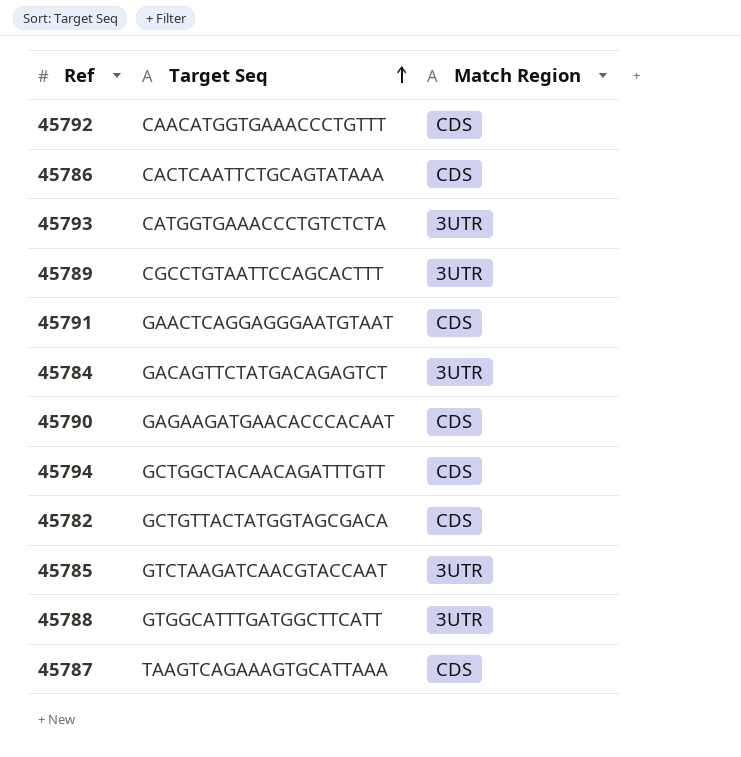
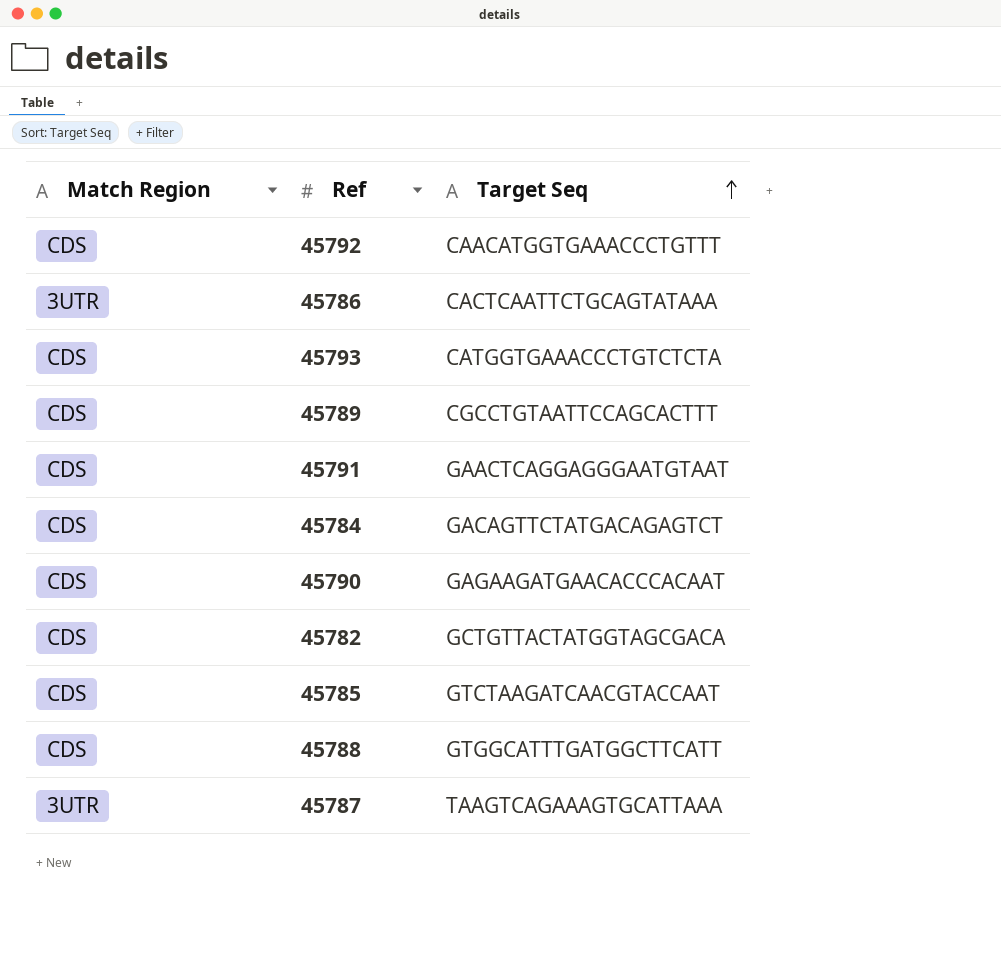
column Match Region | position: 3 -> 1
row 45794: GCTGGCTACAACAGATTTGTT | CDS -> none
45786 | Match Region: CDS -> 3UTR
45793 | Match Region: 3UTR -> CDS
45789 | Match Region: 3UTR -> CDS
45784 | Match Region: 3UTR -> CDS
45785 | Match Region: 3UTR -> CDS
45788 | Match Region: 3UTR -> CDS
45787 | Match Region: CDS -> 3UTR

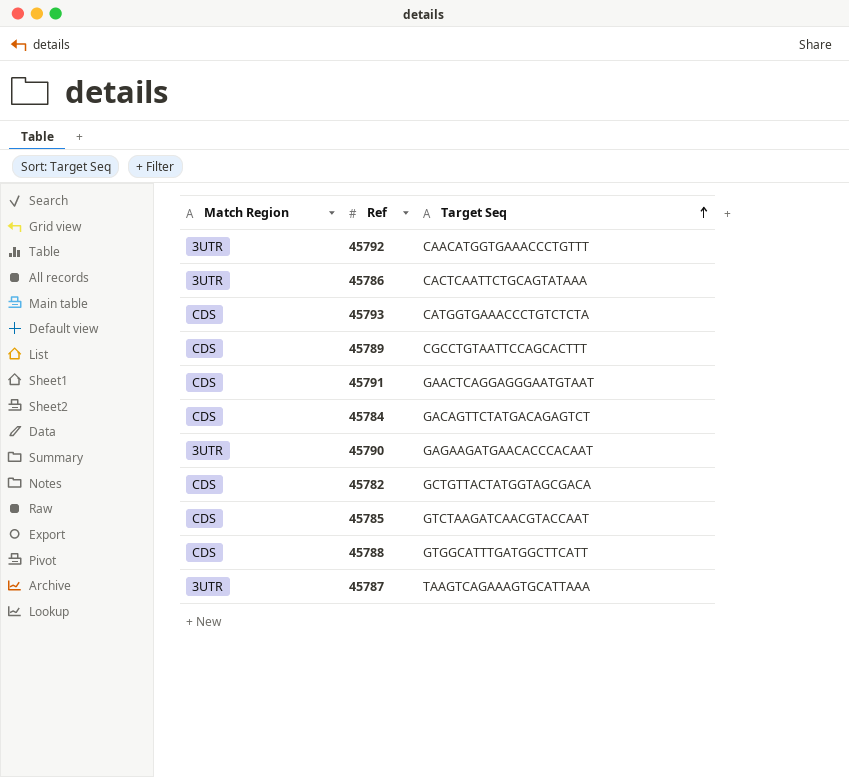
45792 | Match Region: CDS -> 3UTR
45790 | Match Region: CDS -> 3UTR

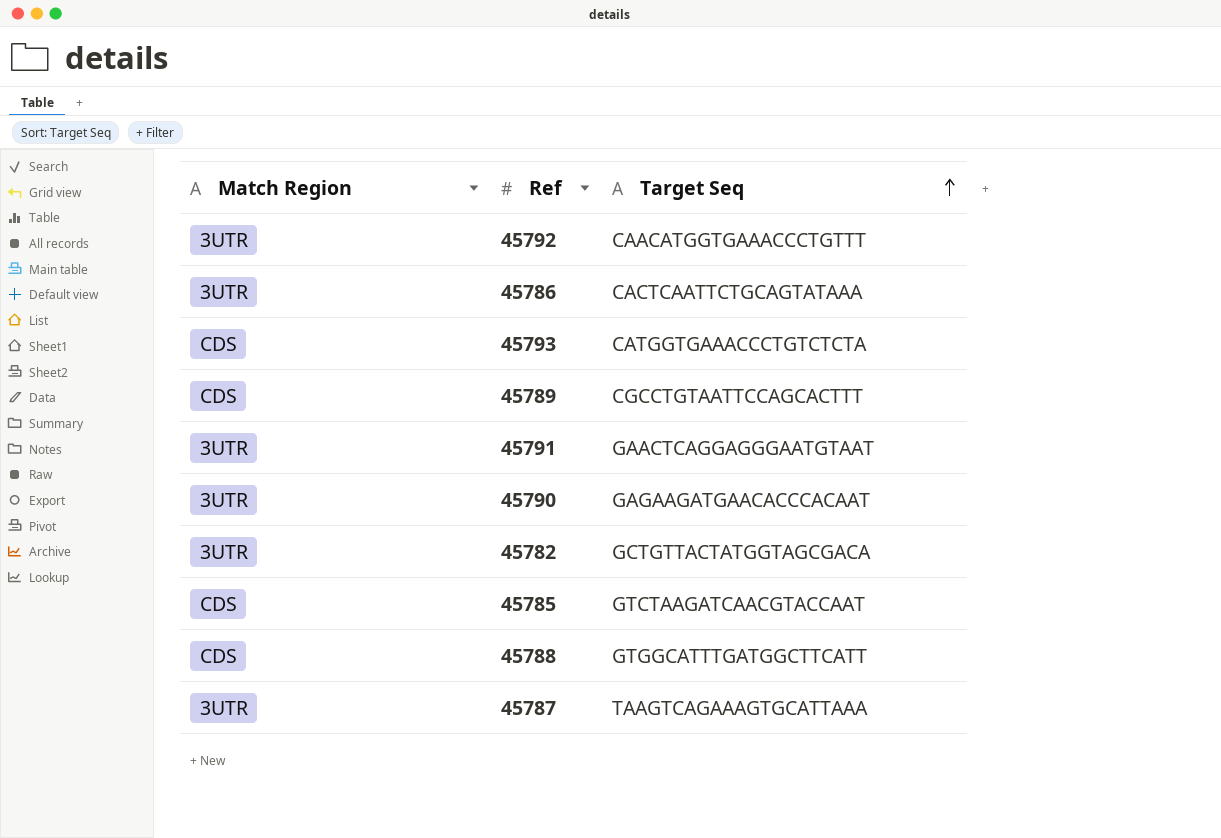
row 45784: CDS | GACAGTTCTATGACAGAGTCT -> none
45791 | Match Region: CDS -> 3UTR
45782 | Match Region: CDS -> 3UTR

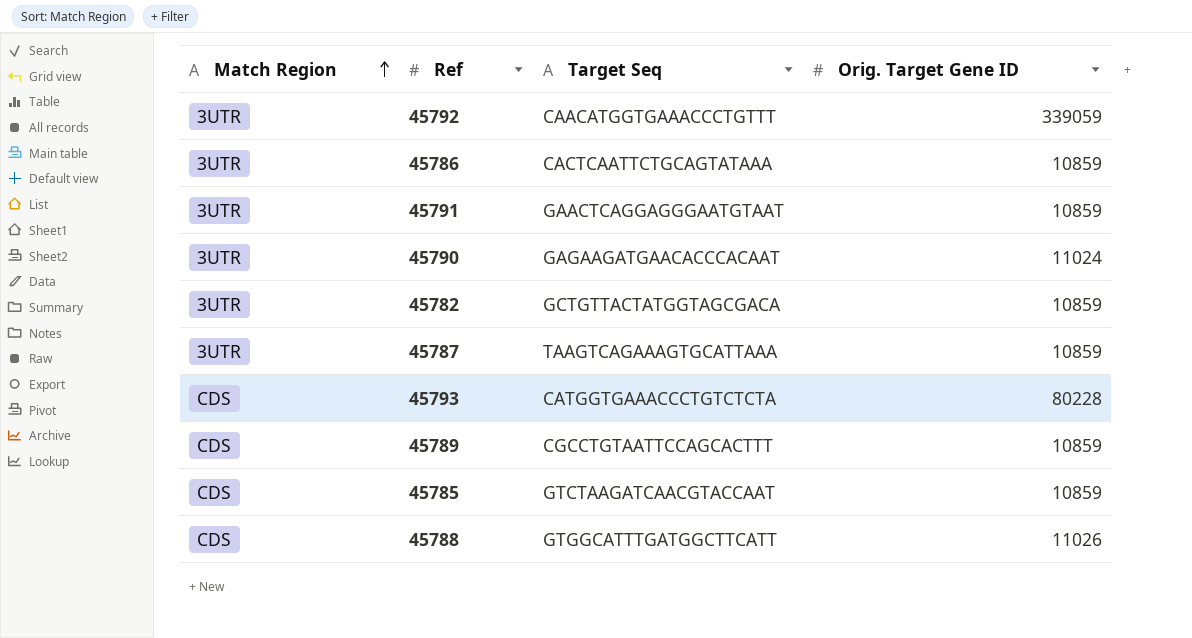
row order: Target Seq ascending -> Match Region ascending
column Orig. Target Gene ID | position: none -> 4

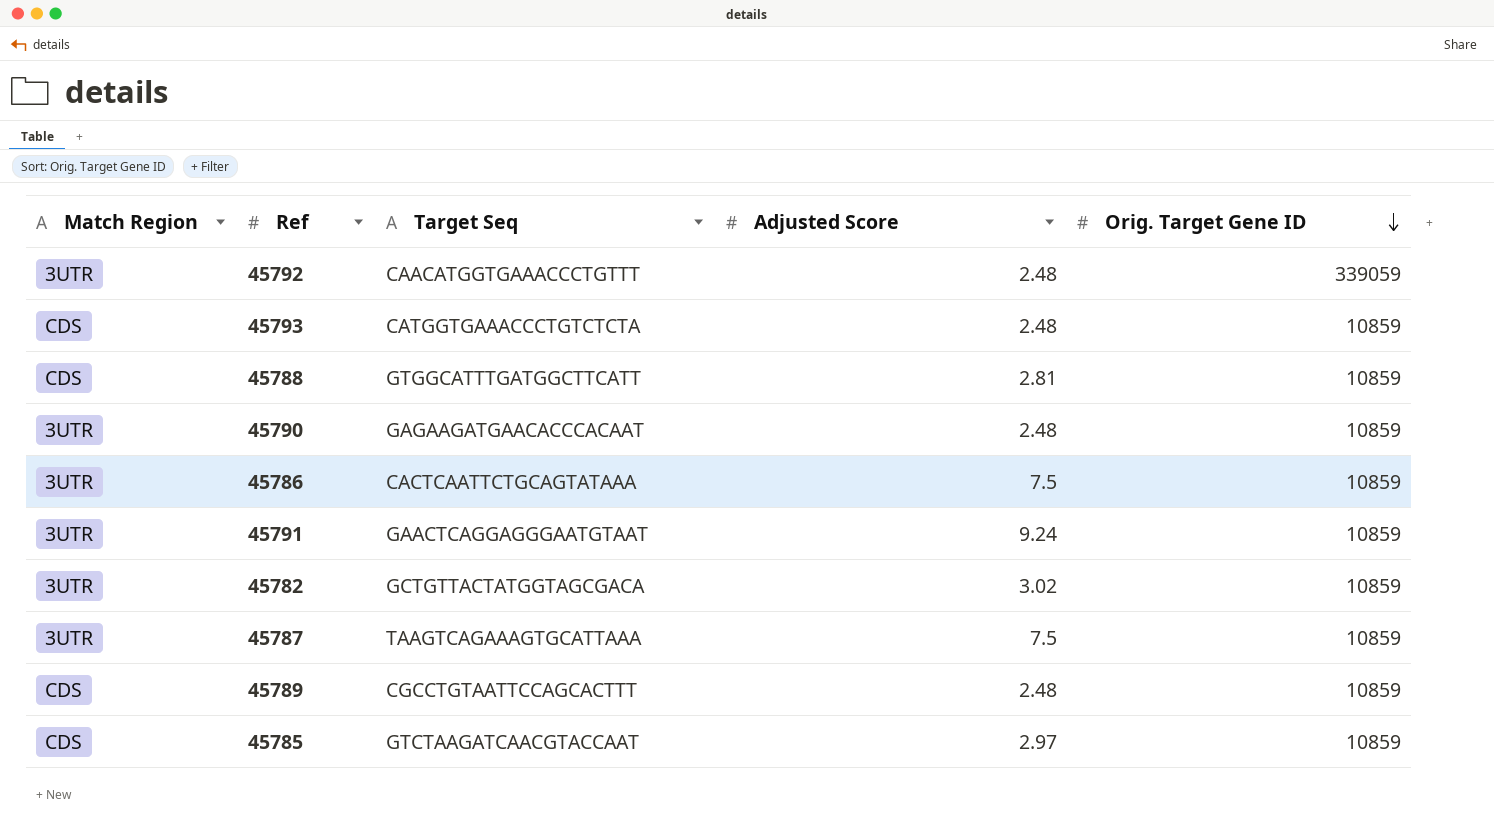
row order: Match Region ascending -> Orig. Target Gene ID descending
column Adjusted Score | position: none -> 4
45793 | Orig. Target Gene ID: 80228 -> 10859
45788 | Orig. Target Gene ID: 11026 -> 10859
45790 | Orig. Target Gene ID: 11024 -> 10859

